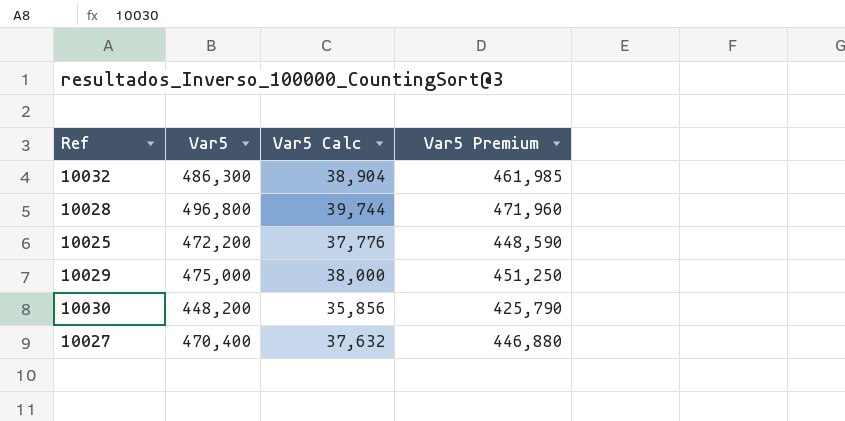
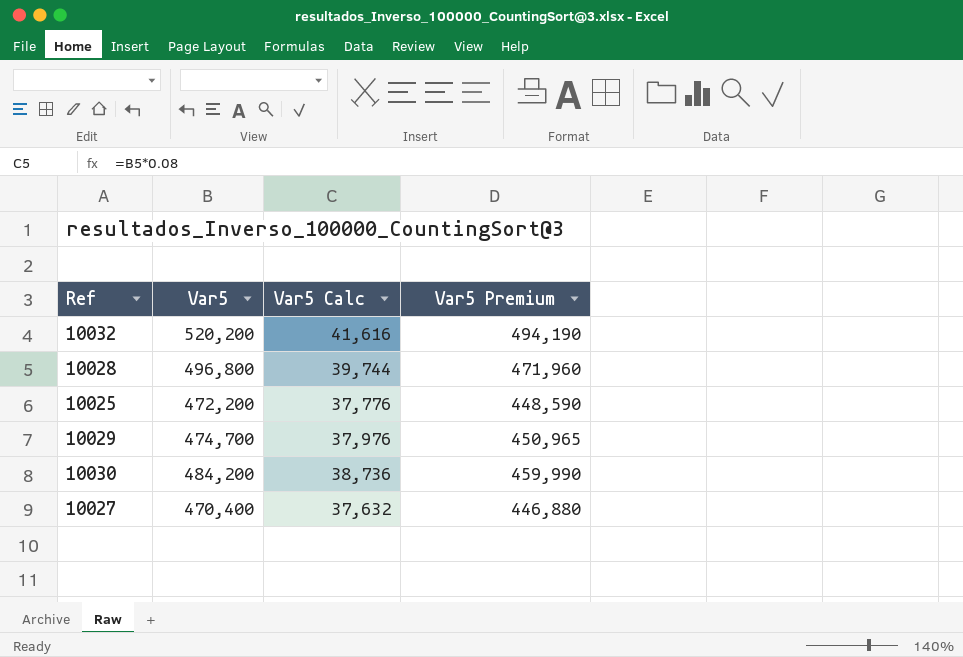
10032 | Var5: 486,300 -> 520,200
10032 | Var5 Calc: 38,904 -> 41,616
10032 | Var5 Premium: 461,985 -> 494,190
10029 | Var5: 475,000 -> 474,700
10029 | Var5 Calc: 38,000 -> 37,976
10029 | Var5 Premium: 451,250 -> 450,965
10030 | Var5: 448,200 -> 484,200
10030 | Var5 Calc: 35,856 -> 38,736
10030 | Var5 Premium: 425,790 -> 459,990

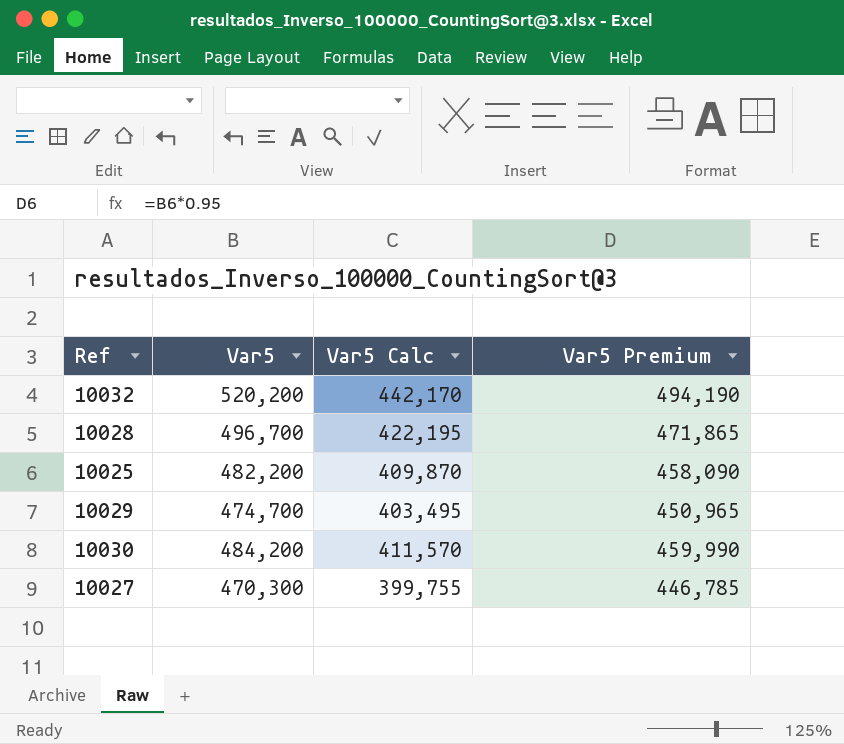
column Var5 Calc | formula: [Var5] * 0.08 -> [Var5] * 0.85
10028 | Var5: 496,800 -> 496,700
10028 | Var5 Premium: 471,960 -> 471,865
10025 | Var5: 472,200 -> 482,200
10025 | Var5 Premium: 448,590 -> 458,090
10027 | Var5: 470,400 -> 470,300
10027 | Var5 Premium: 446,880 -> 446,785

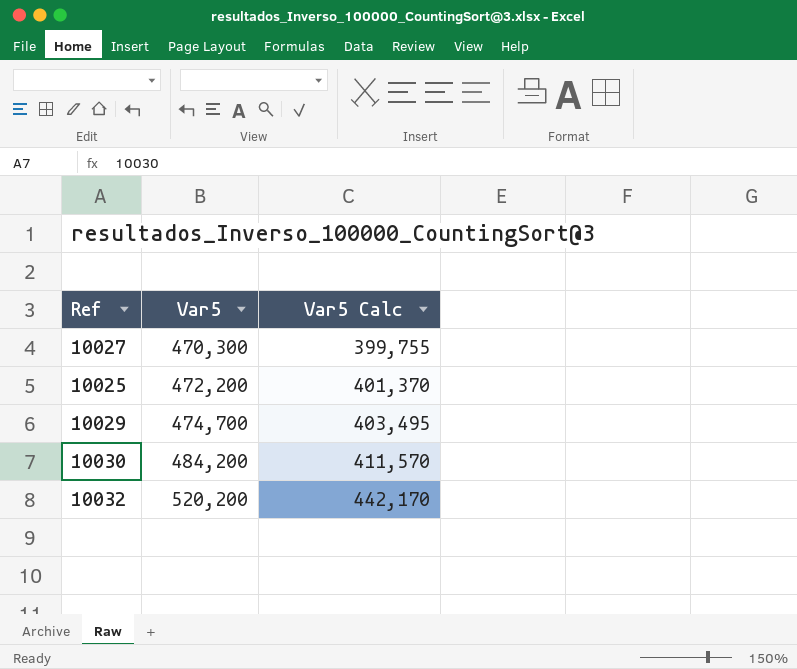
row order: none -> Var5 ascending
column Var5 Premium | formula: [Var5] * 0.95 -> none
row 10028: 496,700 | 422,195 | 471,865 -> none
10025 | Var5: 482,200 -> 472,200
10025 | Var5 Calc: 409,870 -> 401,370

